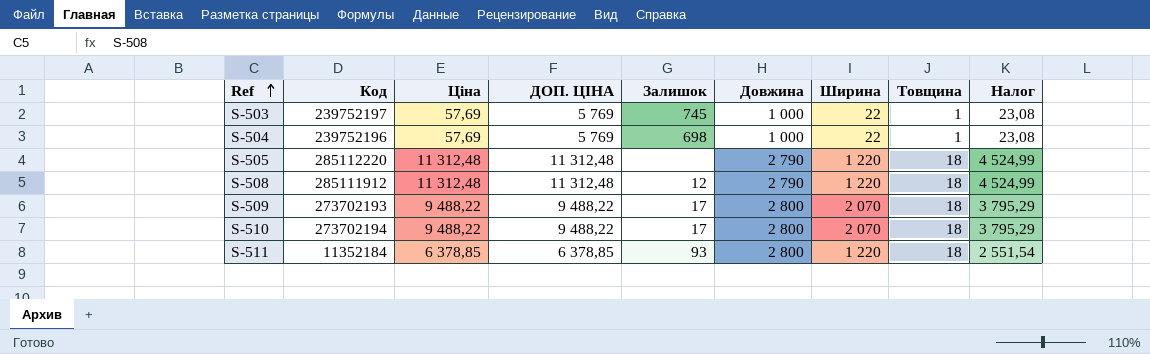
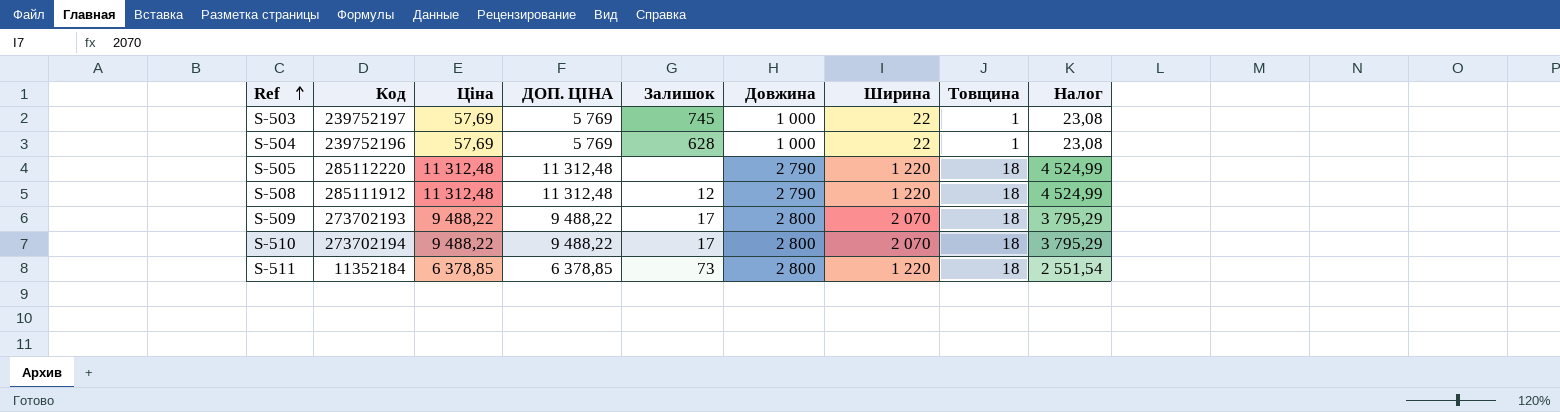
S-504 | Залишок: 698 -> 628
S-511 | Залишок: 93 -> 73

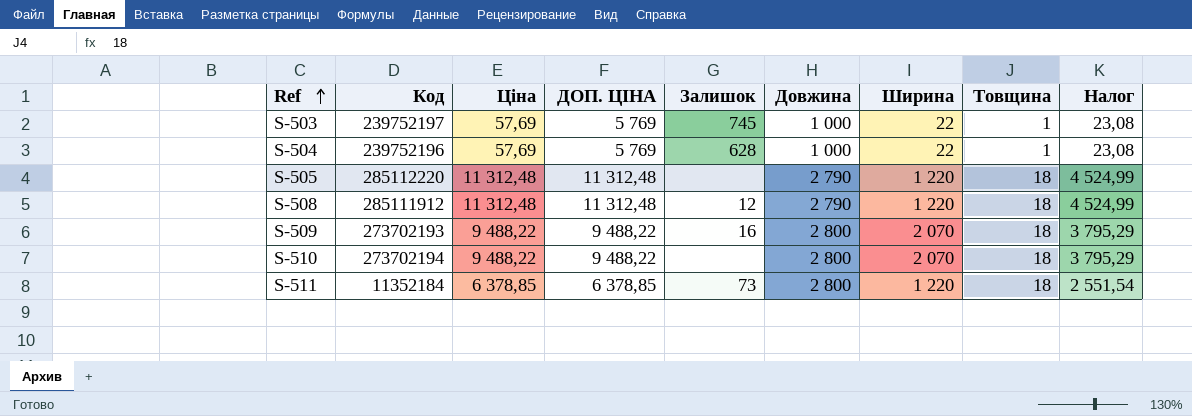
S-509 | Залишок: 17 -> 16
S-510 | Залишок: 17 -> none

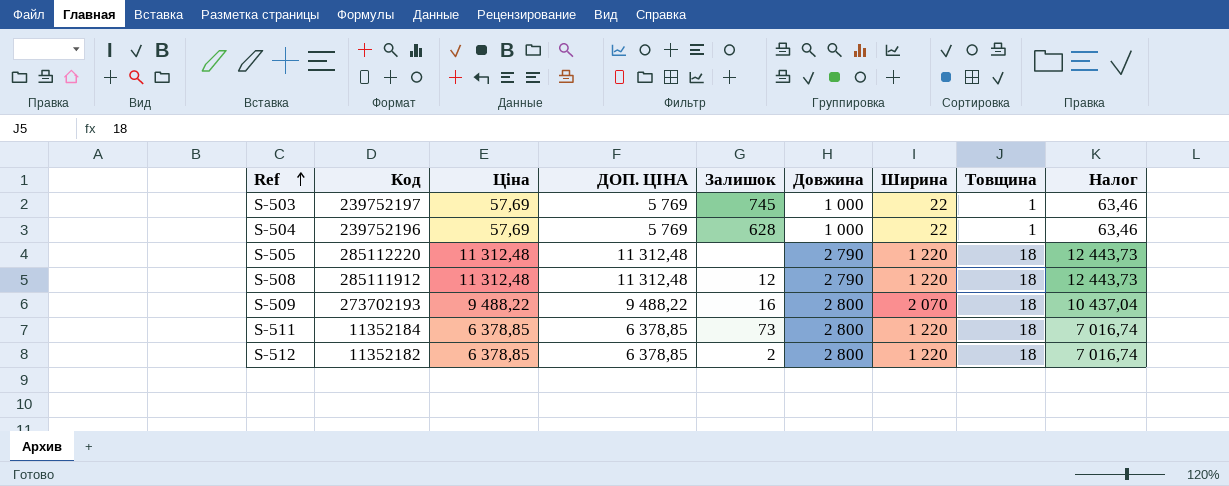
column Налог | formula: [Ціна] * 0,4 -> [Ціна] * 1,1
row S-510: 273702194 | 9 488,22 | 9 488,22 | none | 2 800 | 2 070 | 18 | 3 795,29 -> none
row S-512: none -> 11352182 | 6 378,85 | 6 378,85 | 2 | 2 800 | 1 220 | 18 | 7 016,74

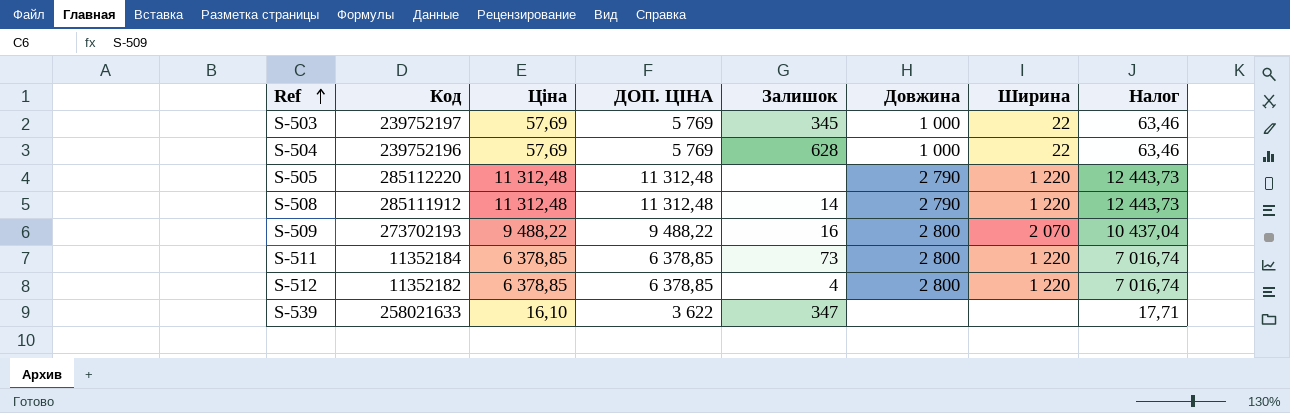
column Товщина | position: 8 -> none
S-503 | Залишок: 745 -> 345
S-508 | Залишок: 12 -> 14
S-512 | Залишок: 2 -> 4
row S-539: none -> 258021633 | 16,10 | 3 622 | 347 | none | none | 17,71

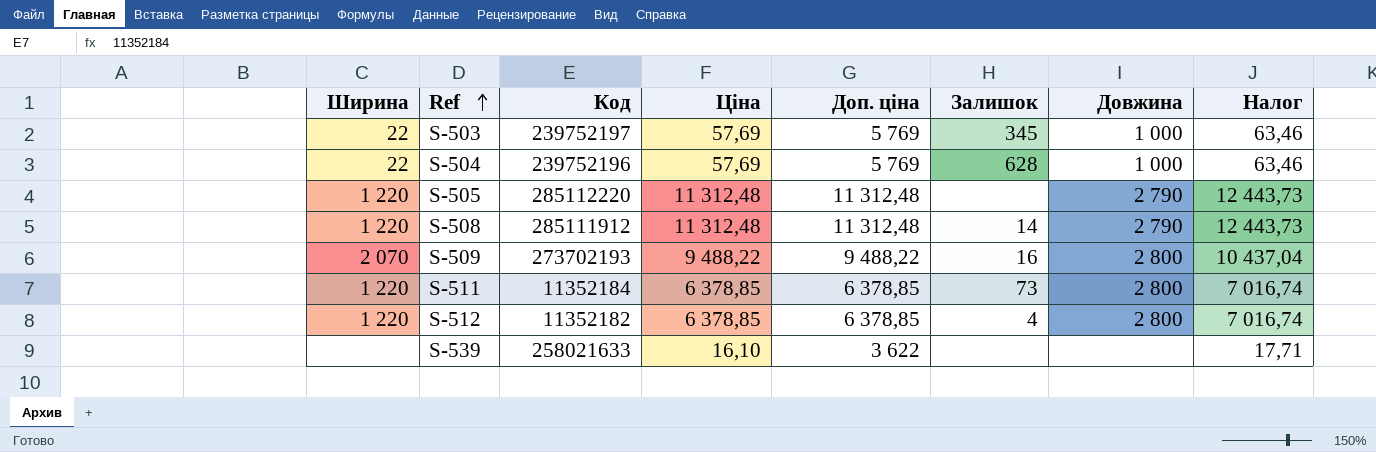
column Ширина | position: 7 -> 1
column name: ДОП. ЦІНА -> Доп. ціна
S-539 | Залишок: 347 -> none

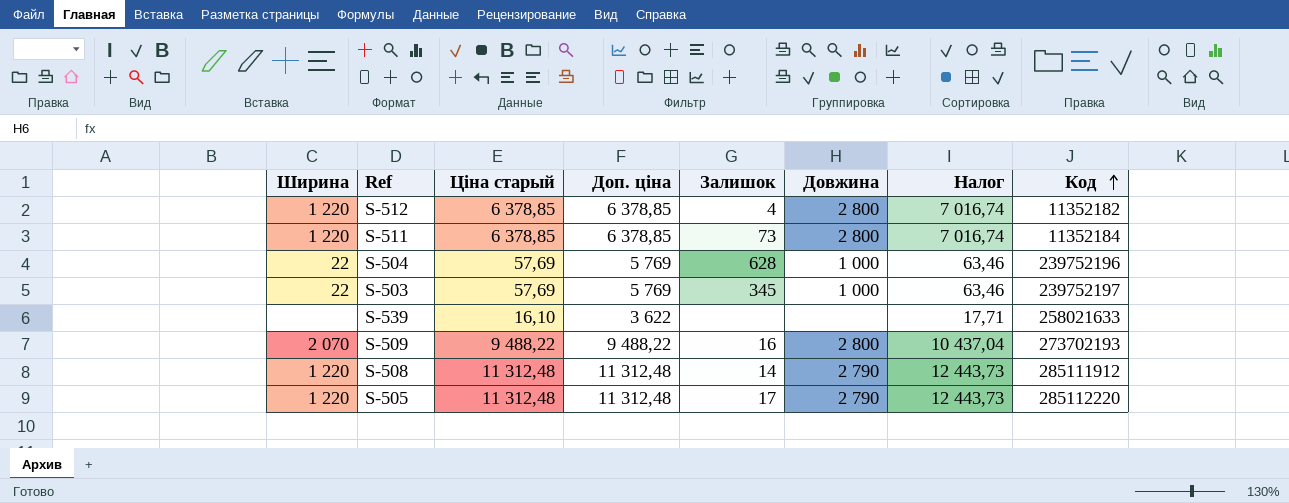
row order: Ref ascending -> Код ascending
column name: Ціна -> Ціна старый
column Код | position: 3 -> 8
S-505 | Залишок: none -> 17

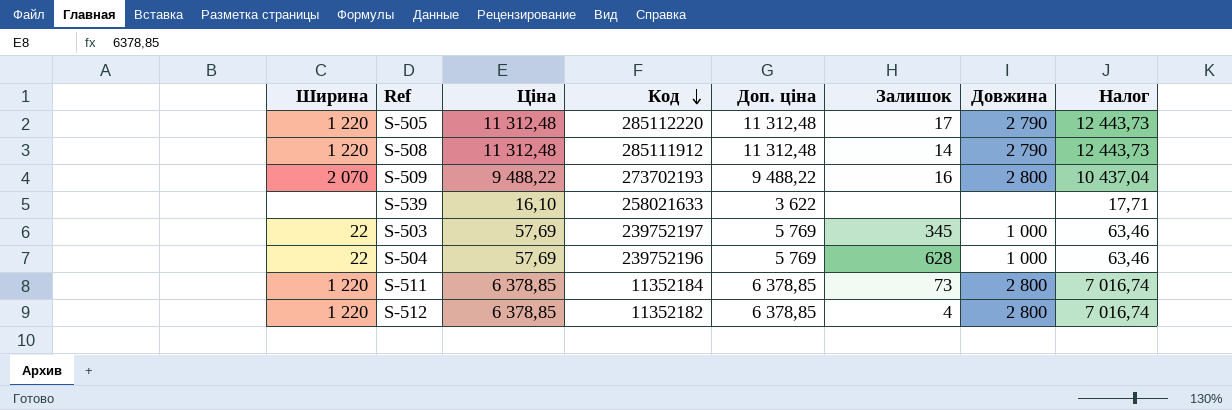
row order: Код ascending -> Код descending
column name: Ціна старый -> Ціна
column Код | position: 8 -> 4

